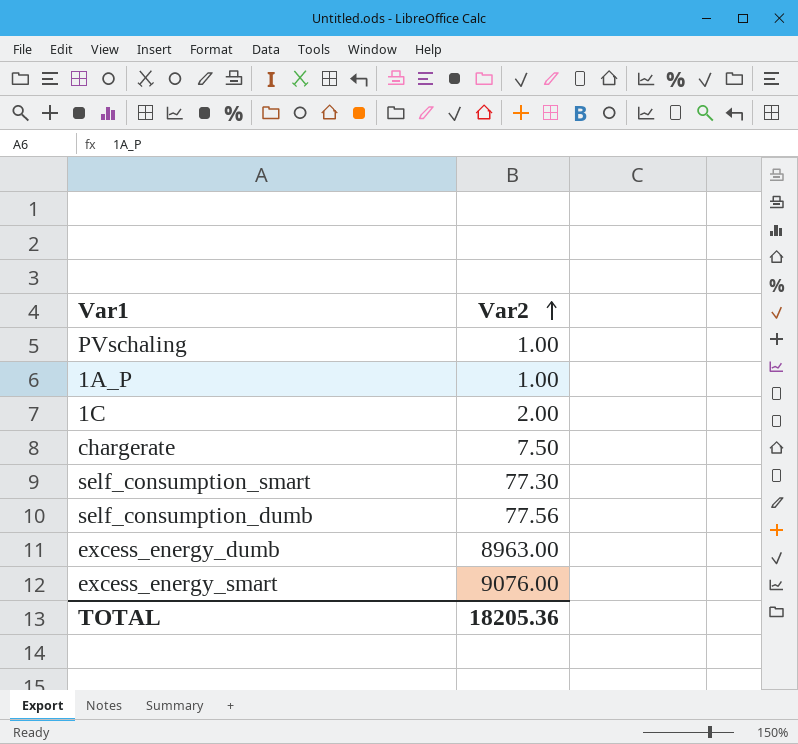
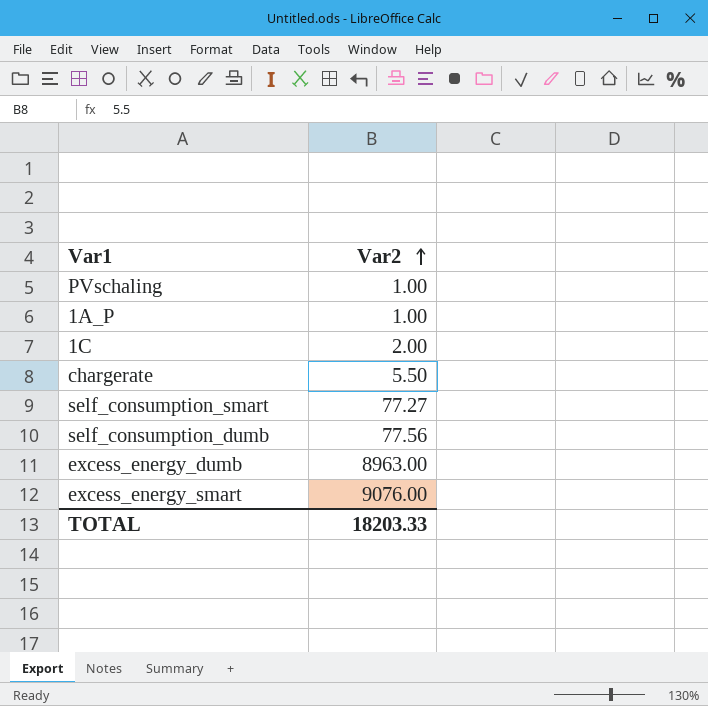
chargerate | Var2: 7.50 -> 5.50
self_consumption_smart | Var2: 77.30 -> 77.27
TOTAL | Var2: 18205.36 -> 18203.33

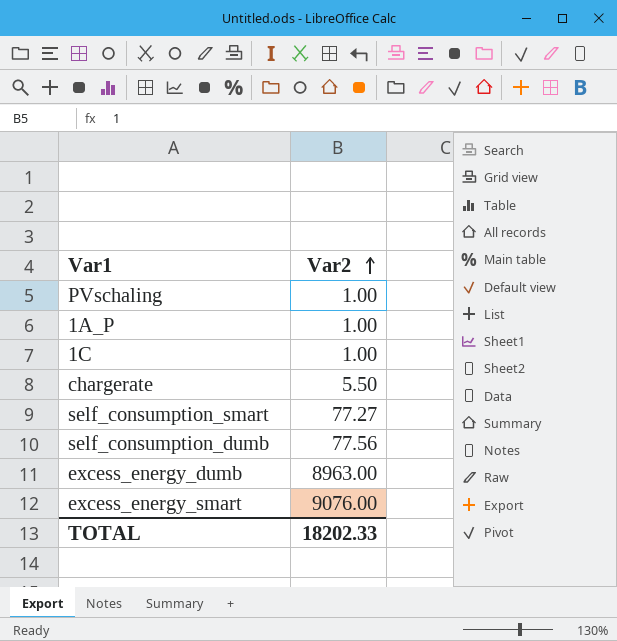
1C | Var2: 2.00 -> 1.00
TOTAL | Var2: 18203.33 -> 18202.33

